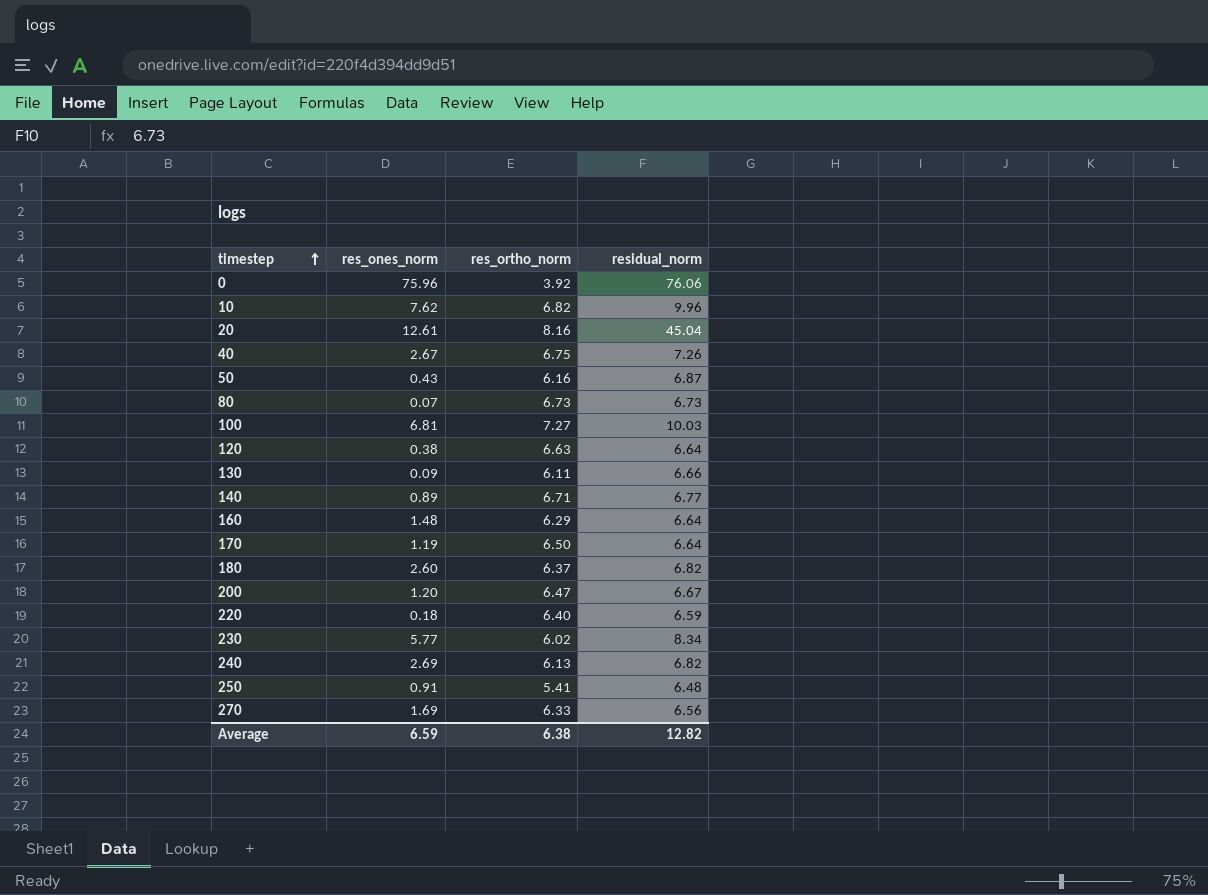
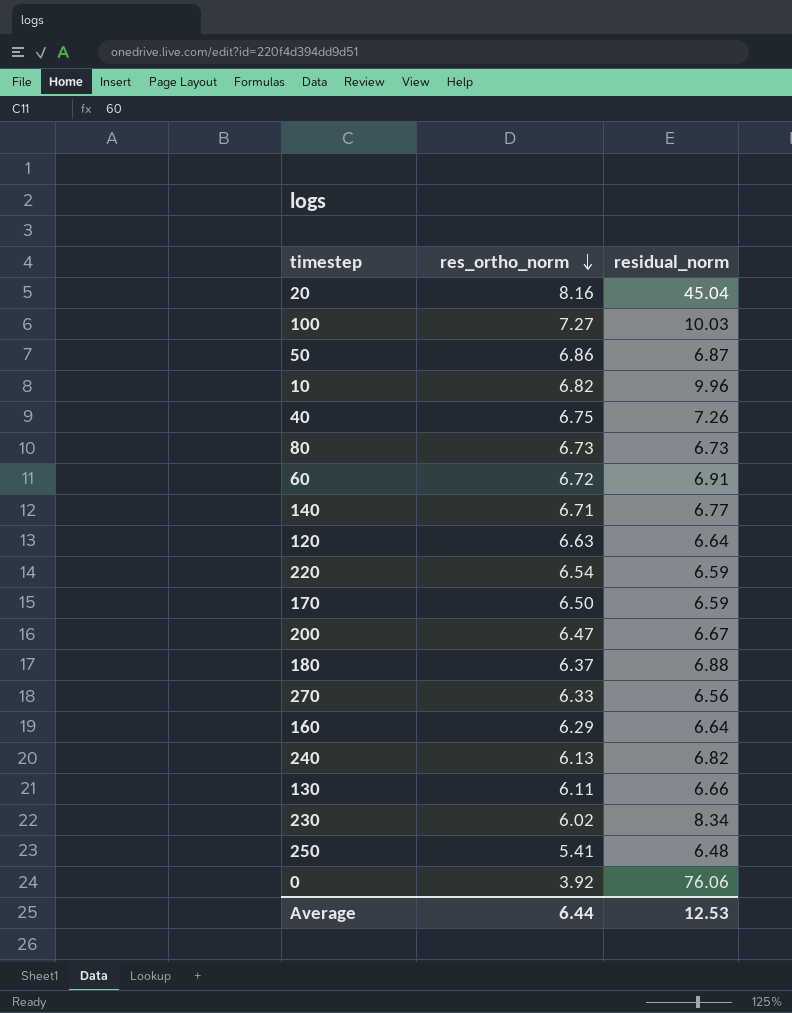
row order: timestep ascending -> res_ortho_norm descending
column res_ones_norm | position: 2 -> none
50 | res_ortho_norm: 6.16 -> 6.86
row 60: none -> 6.72 | 6.91
220 | res_ortho_norm: 6.40 -> 6.54
170 | residual_norm: 6.64 -> 6.59
180 | residual_norm: 6.82 -> 6.88
Average | res_ortho_norm: 6.38 -> 6.44
Average | residual_norm: 12.82 -> 12.53

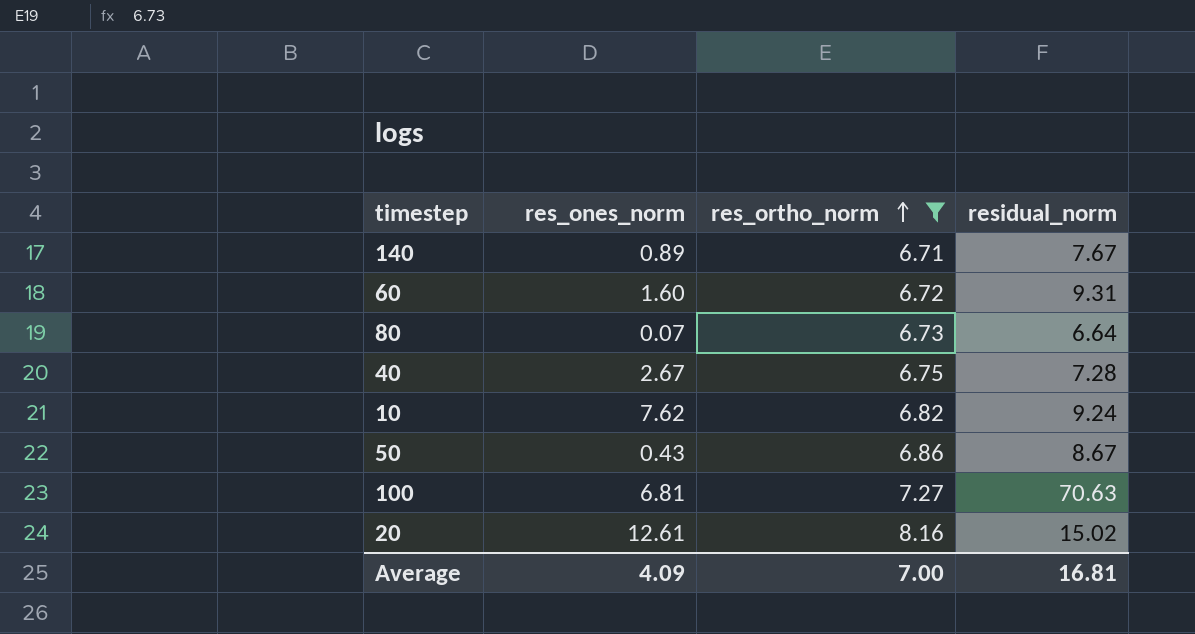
filter: none -> res_ortho_norm >= 6.71
row order: res_ortho_norm descending -> res_ortho_norm ascending
column res_ones_norm | position: none -> 2
140 | residual_norm: 6.77 -> 7.67
60 | residual_norm: 6.91 -> 9.31
80 | residual_norm: 6.73 -> 6.64
40 | residual_norm: 7.26 -> 7.28
10 | residual_norm: 9.96 -> 9.24
50 | residual_norm: 6.87 -> 8.67
100 | residual_norm: 10.03 -> 70.63
20 | residual_norm: 45.04 -> 15.02
Average | res_ortho_norm: 6.44 -> 7.00
Average | residual_norm: 12.53 -> 16.81

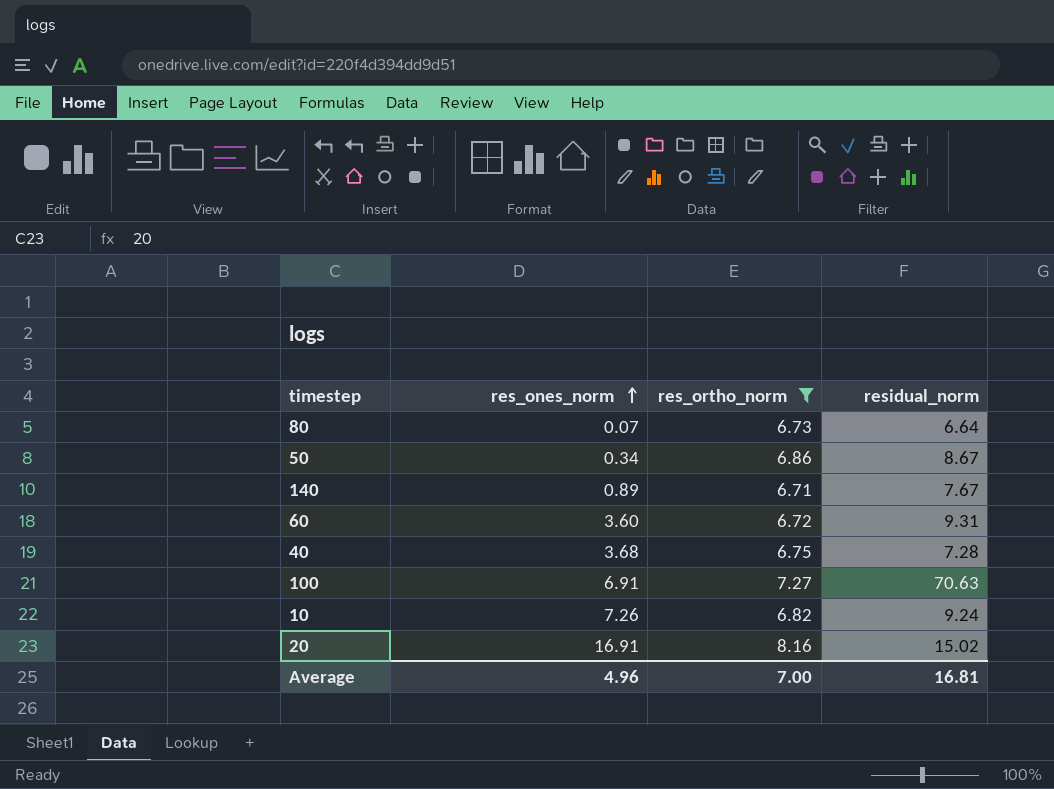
row order: res_ortho_norm ascending -> res_ones_norm ascending
50 | res_ones_norm: 0.43 -> 0.34
60 | res_ones_norm: 1.60 -> 3.60
40 | res_ones_norm: 2.67 -> 3.68
100 | res_ones_norm: 6.81 -> 6.91
10 | res_ones_norm: 7.62 -> 7.26
20 | res_ones_norm: 12.61 -> 16.91
Average | res_ones_norm: 4.09 -> 4.96

